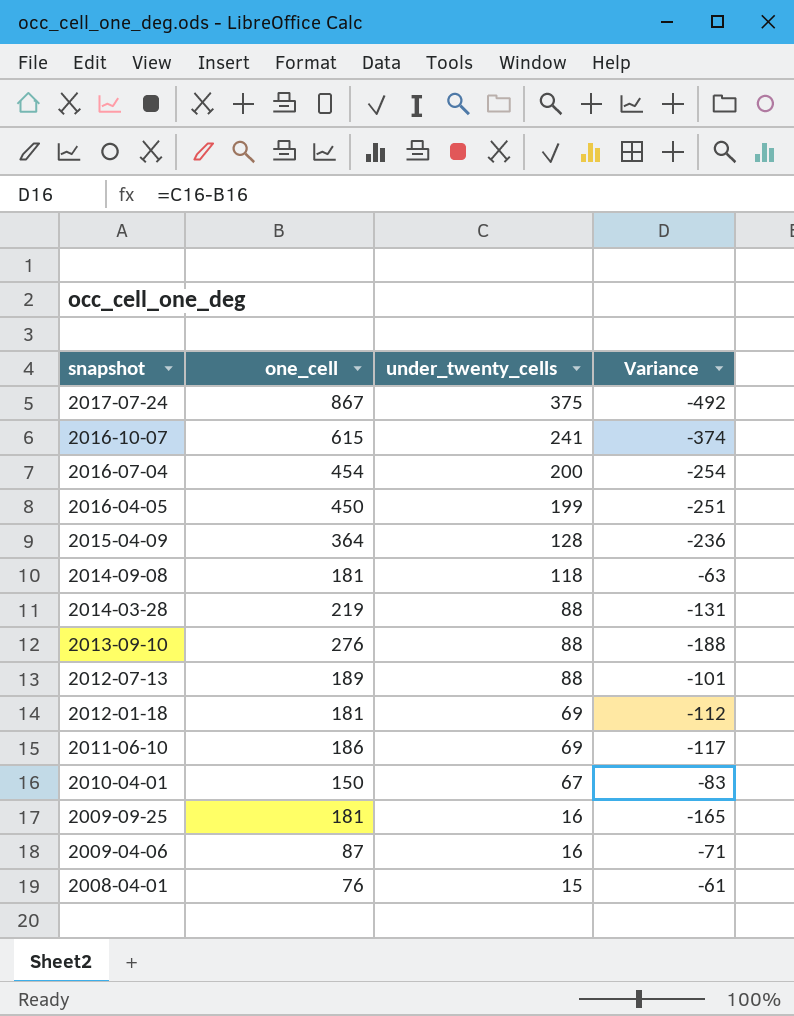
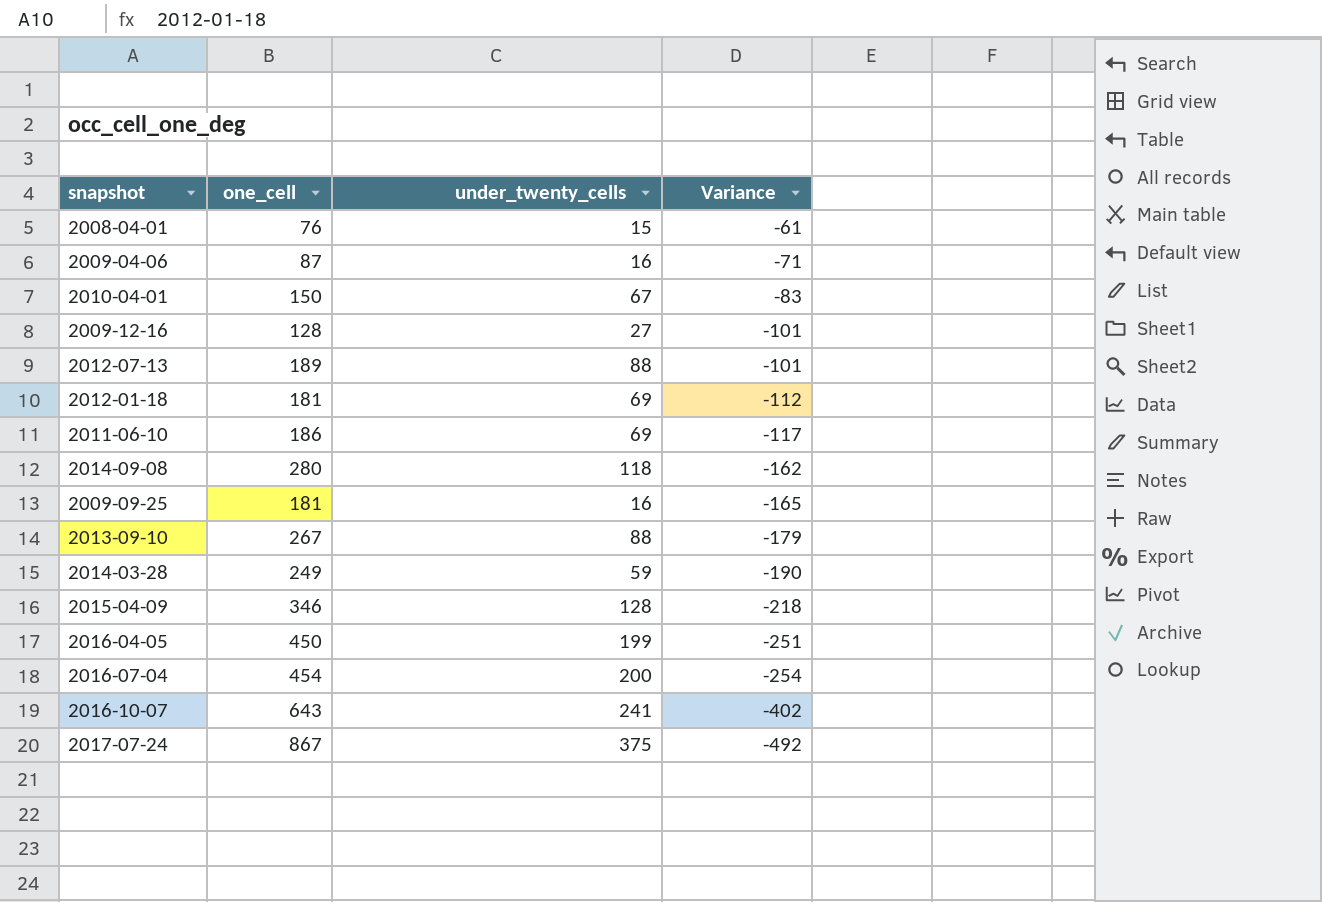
row order: snapshot descending -> Variance descending
row 2009-12-16: none -> 128 | 27 | -101
2014-09-08 | one_cell: 181 -> 280
2014-09-08 | Variance: -63 -> -162
2013-09-10 | one_cell: 276 -> 267
2013-09-10 | Variance: -188 -> -179
2014-03-28 | one_cell: 219 -> 249
2014-03-28 | under_twenty_cells: 88 -> 59
2014-03-28 | Variance: -131 -> -190
2015-04-09 | one_cell: 364 -> 346
2015-04-09 | Variance: -236 -> -218
2016-10-07 | one_cell: 615 -> 643
2016-10-07 | Variance: -374 -> -402

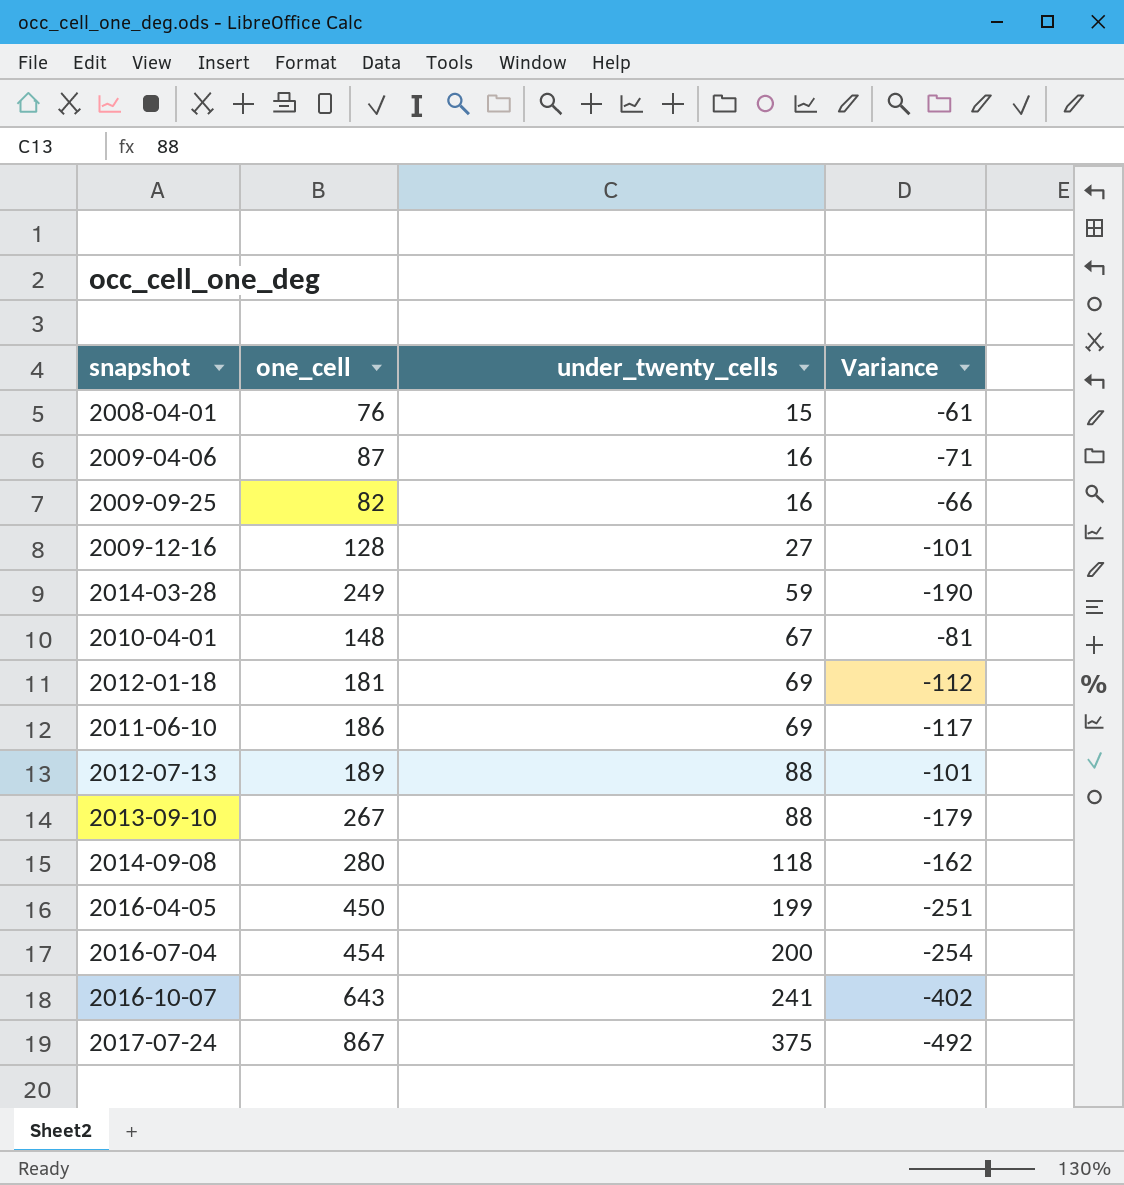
row order: Variance descending -> under_twenty_cells ascending
row 2015-04-09: 346 | 128 | -218 -> none
2009-09-25 | one_cell: 181 -> 82
2009-09-25 | Variance: -165 -> -66
2010-04-01 | one_cell: 150 -> 148
2010-04-01 | Variance: -83 -> -81

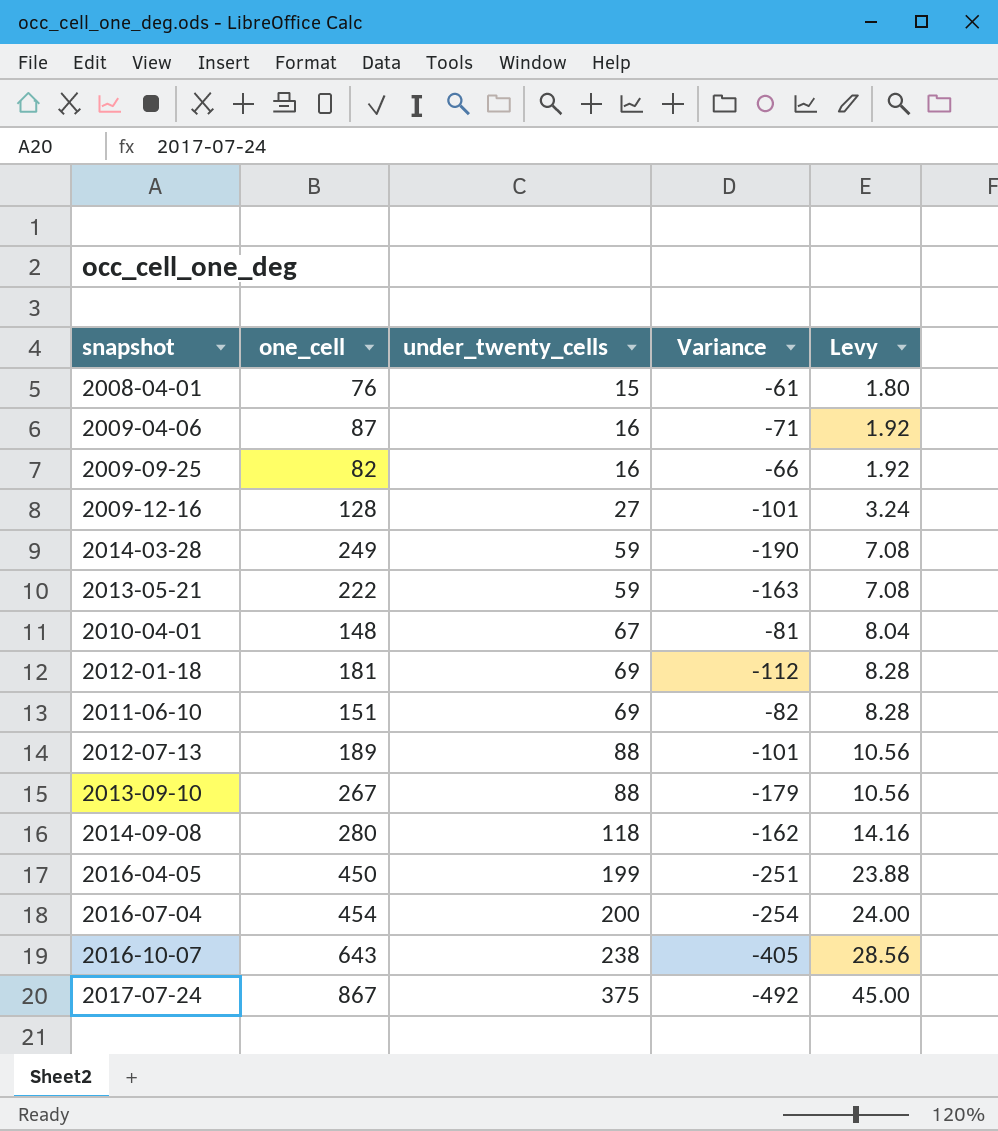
column Levy | formula: none -> [under_twenty_cells] * 0.12
row 2013-05-21: none -> 222 | 59 | -163 | 7.08
2011-06-10 | one_cell: 186 -> 151
2011-06-10 | Variance: -117 -> -82
2016-10-07 | under_twenty_cells: 241 -> 238
2016-10-07 | Variance: -402 -> -405

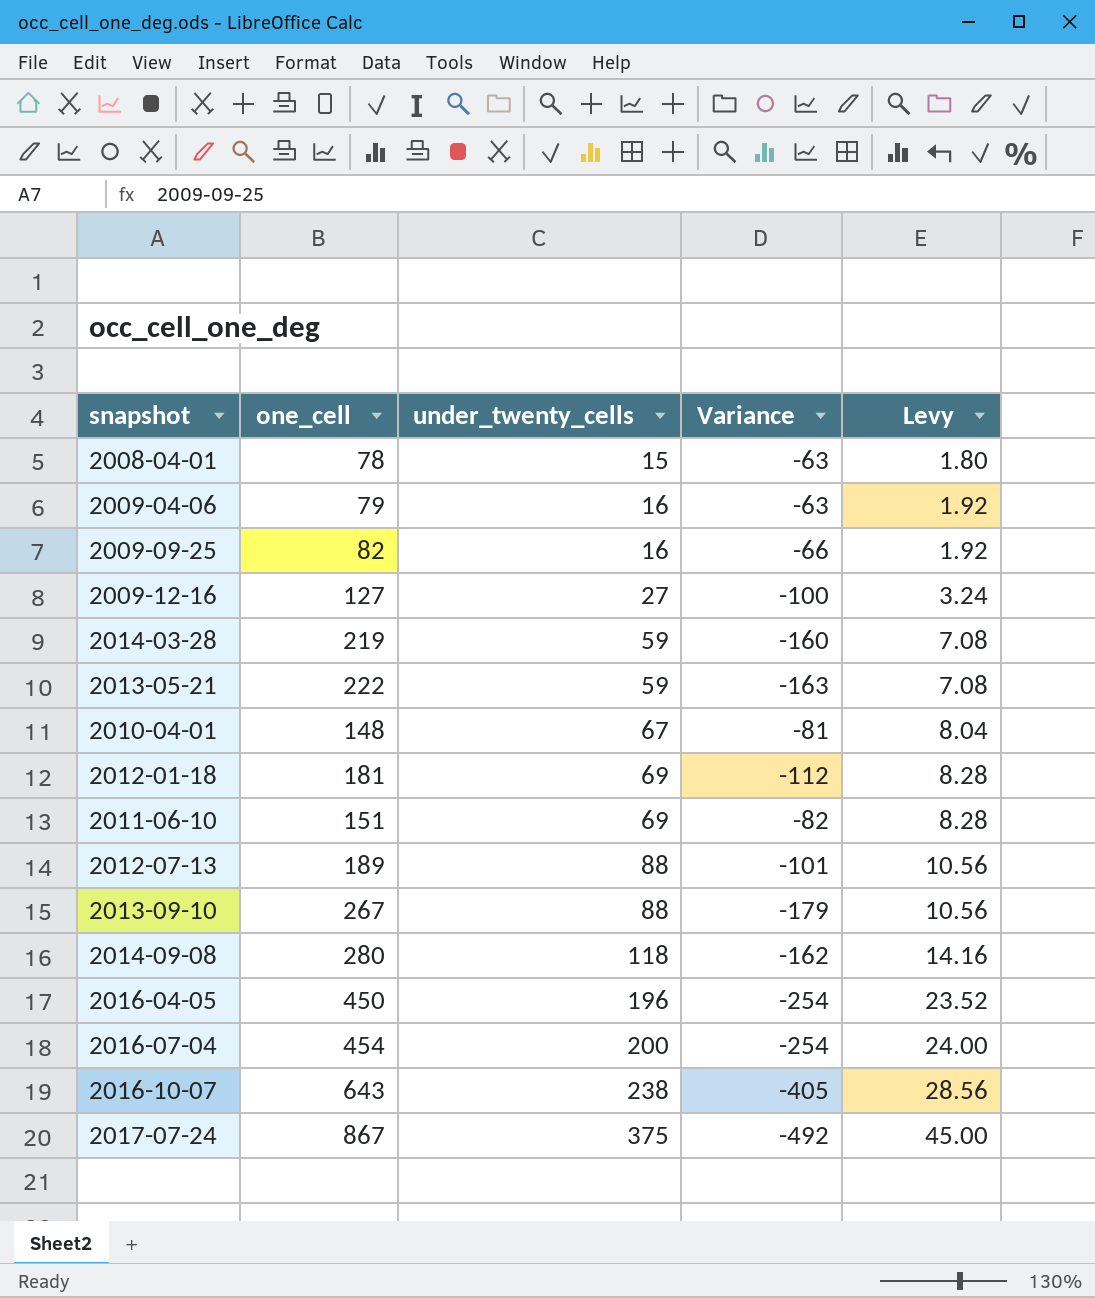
2008-04-01 | one_cell: 76 -> 78
2008-04-01 | Variance: -61 -> -63
2009-04-06 | one_cell: 87 -> 79
2009-04-06 | Variance: -71 -> -63
2009-12-16 | one_cell: 128 -> 127
2009-12-16 | Variance: -101 -> -100
2014-03-28 | one_cell: 249 -> 219
2014-03-28 | Variance: -190 -> -160
2016-04-05 | under_twenty_cells: 199 -> 196
2016-04-05 | Variance: -251 -> -254
2016-04-05 | Levy: 23.88 -> 23.52

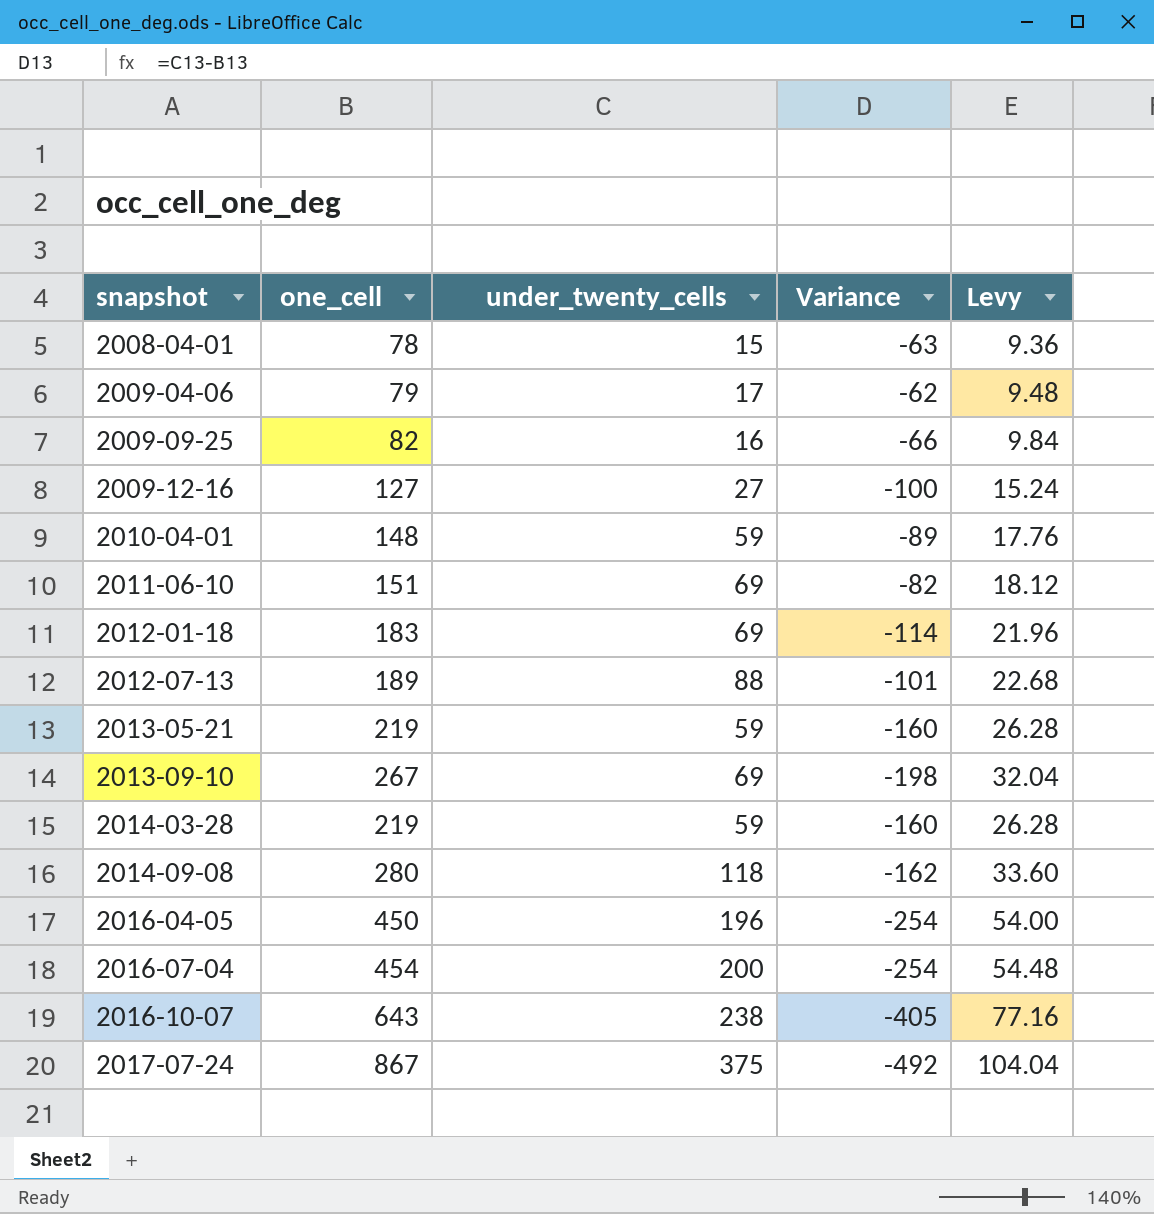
row order: under_twenty_cells ascending -> snapshot ascending
column Levy | formula: [under_twenty_cells] * 0.12 -> [one_cell] * 0.12
2009-04-06 | under_twenty_cells: 16 -> 17
2009-04-06 | Variance: -63 -> -62
2010-04-01 | under_twenty_cells: 67 -> 59
2010-04-01 | Variance: -81 -> -89
2012-01-18 | one_cell: 181 -> 183
2012-01-18 | Variance: -112 -> -114
2013-05-21 | one_cell: 222 -> 219
2013-05-21 | Variance: -163 -> -160
2013-09-10 | under_twenty_cells: 88 -> 69
2013-09-10 | Variance: -179 -> -198

